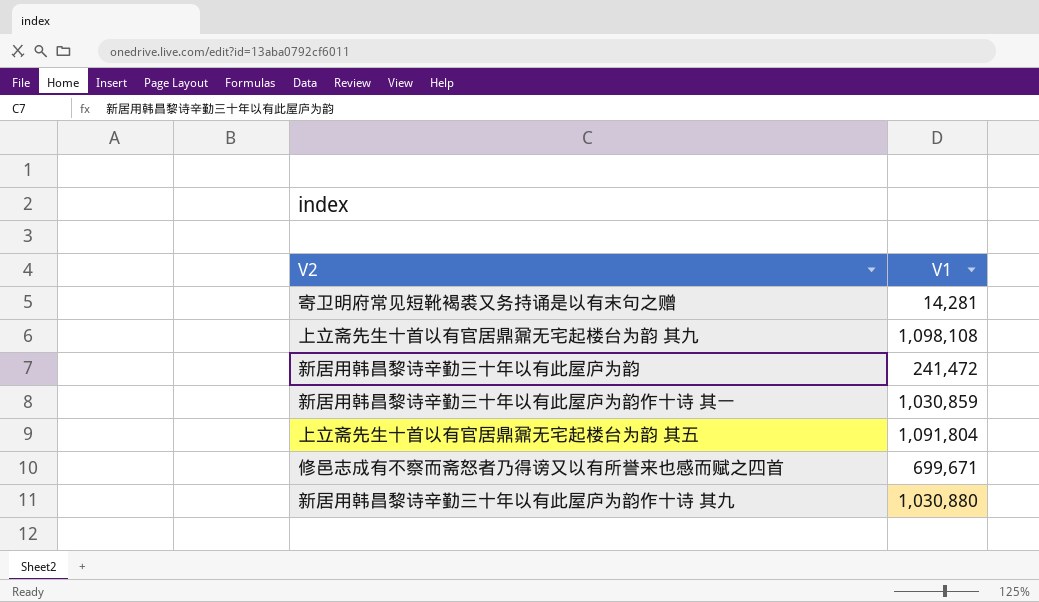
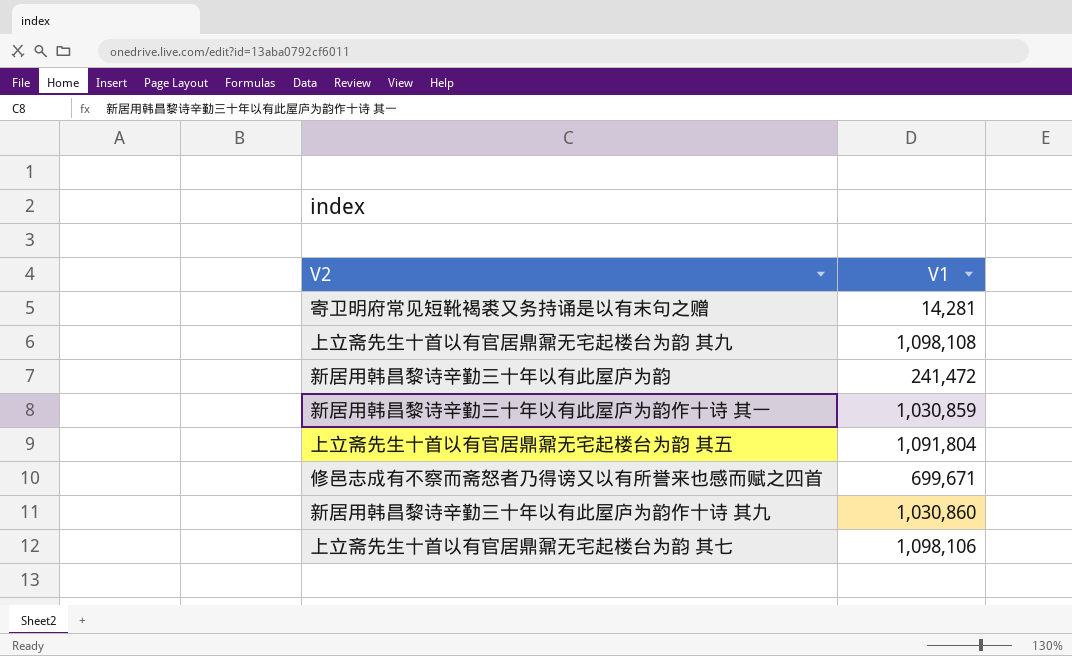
新居用韩昌黎诗辛勤三十年以有此屋庐为韵作十诗 其九 | V1: 1,030,880 -> 1,030,860
row 上立斋先生十首以有官居鼎鼐无宅起楼台为韵 其七: none -> 1,098,106

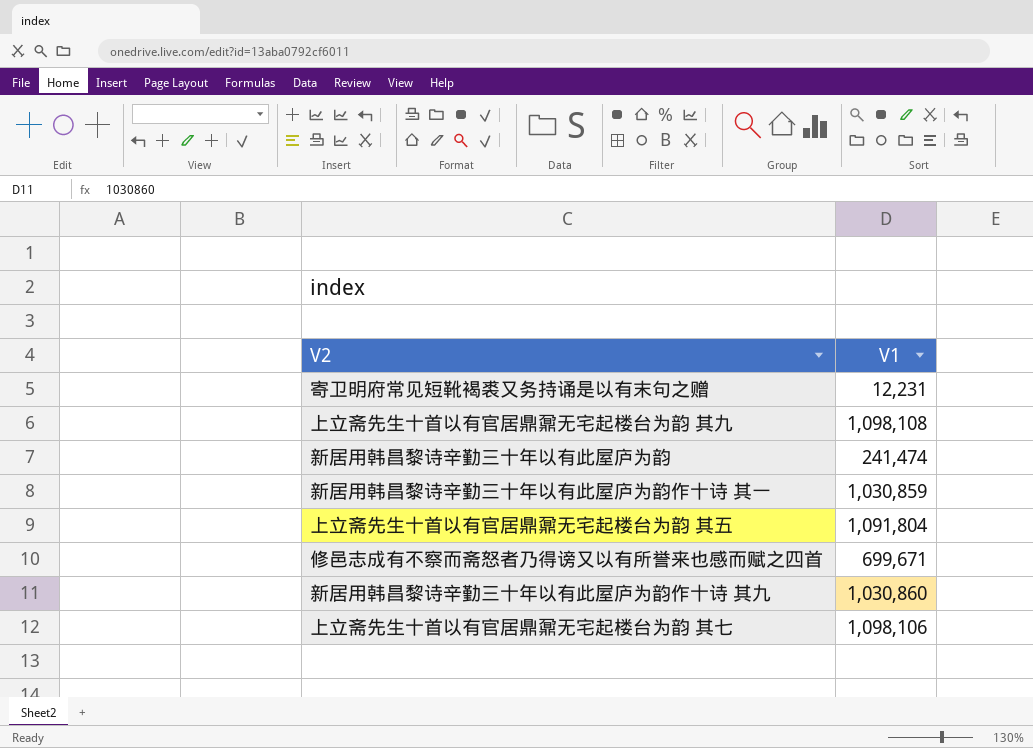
寄卫明府常见短靴褐裘又务持诵是以有末句之赠 | V1: 14,281 -> 12,231
新居用韩昌黎诗辛勤三十年以有此屋庐为韵 | V1: 241,472 -> 241,474

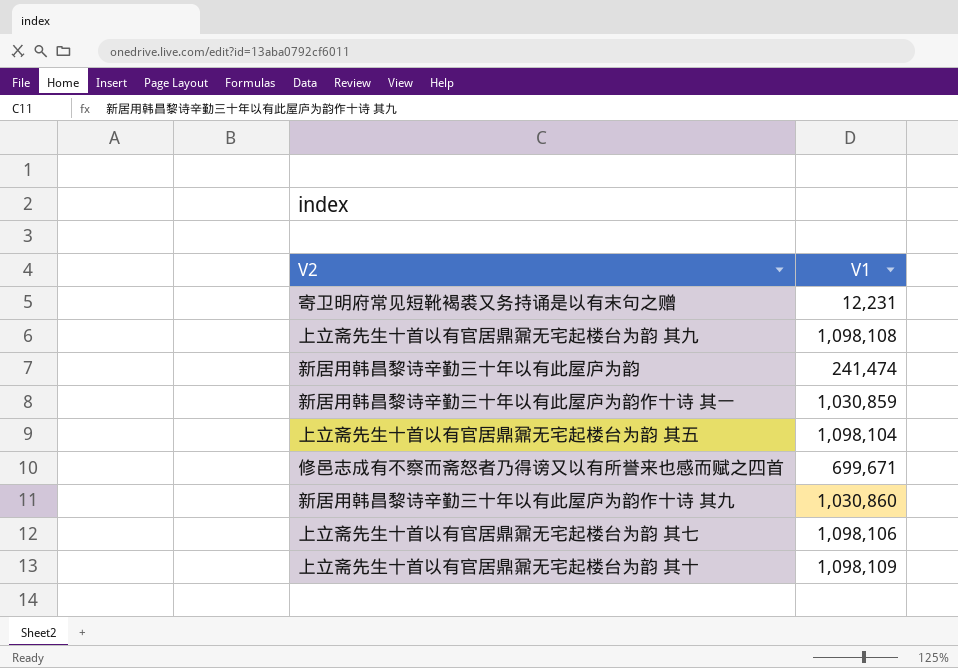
上立斋先生十首以有官居鼎鼐无宅起楼台为韵 其五 | V1: 1,091,804 -> 1,098,104
row 上立斋先生十首以有官居鼎鼐无宅起楼台为韵 其十: none -> 1,098,109

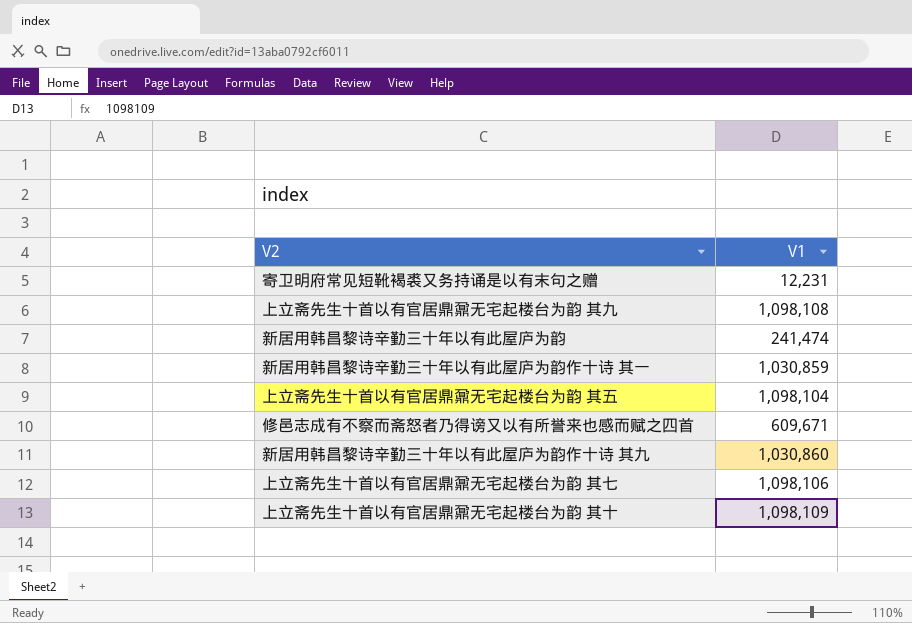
修邑志成有不察而斋怒者乃得谤又以有所誉来也感而赋之四首 | V1: 699,671 -> 609,671

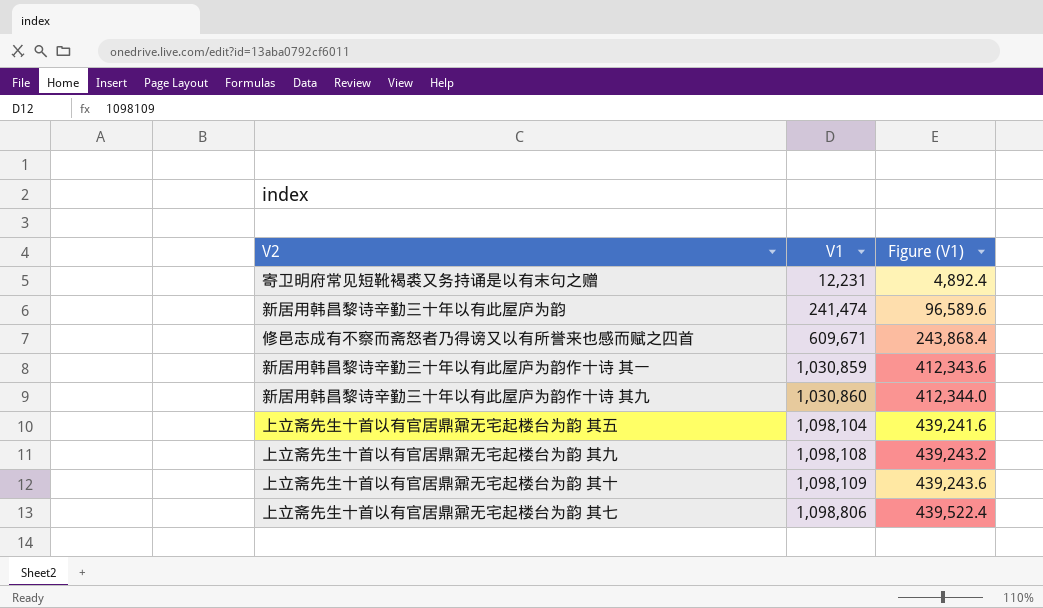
row order: none -> V1 ascending
column Figure (V1) | formula: none -> [V1] * 0.4
上立斋先生十首以有官居鼎鼐无宅起楼台为韵 其七 | V1: 1,098,106 -> 1,098,806

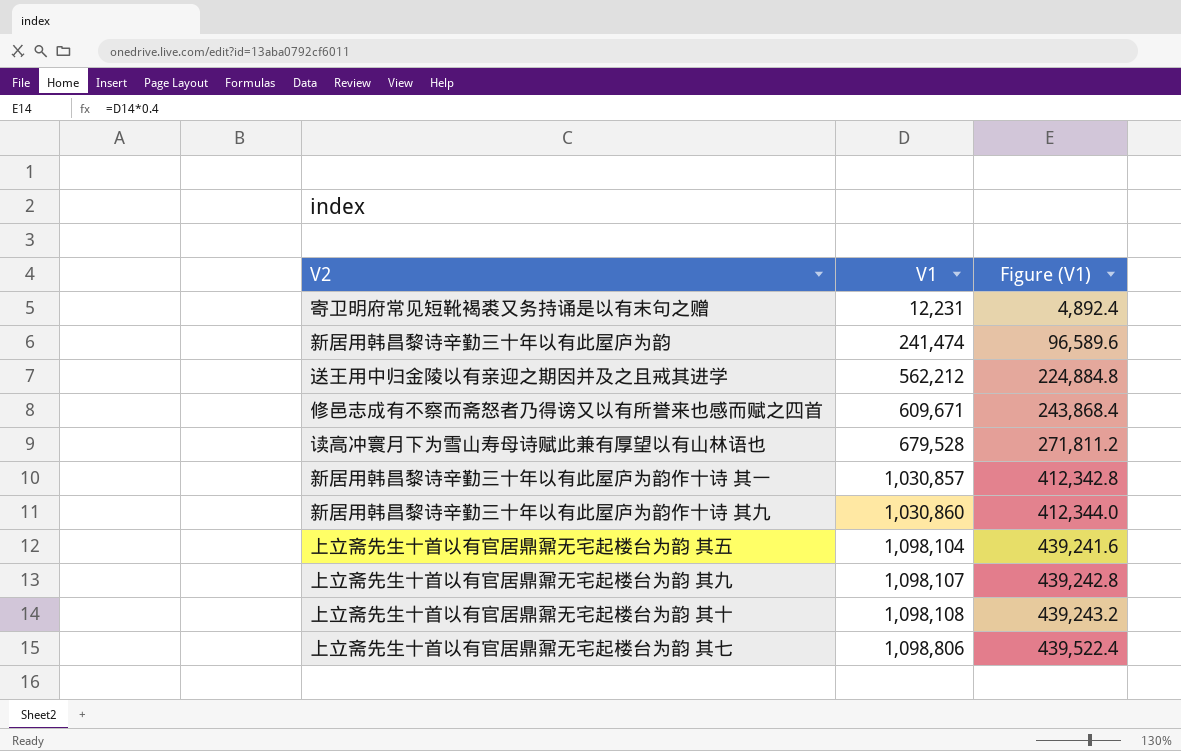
row 送王用中归金陵以有亲迎之期因并及之且戒其进学: none -> 562,212 | 224,884.8
row 读高冲寰月下为雪山寿母诗赋此兼有厚望以有山林语也: none -> 679,528 | 271,811.2
新居用韩昌黎诗辛勤三十年以有此屋庐为韵作十诗 其一 | V1: 1,030,859 -> 1,030,857
新居用韩昌黎诗辛勤三十年以有此屋庐为韵作十诗 其一 | Figure (V1): 412,343.6 -> 412,342.8
上立斋先生十首以有官居鼎鼐无宅起楼台为韵 其九 | V1: 1,098,108 -> 1,098,107
上立斋先生十首以有官居鼎鼐无宅起楼台为韵 其九 | Figure (V1): 439,243.2 -> 439,242.8
上立斋先生十首以有官居鼎鼐无宅起楼台为韵 其十 | V1: 1,098,109 -> 1,098,108
上立斋先生十首以有官居鼎鼐无宅起楼台为韵 其十 | Figure (V1): 439,243.6 -> 439,243.2

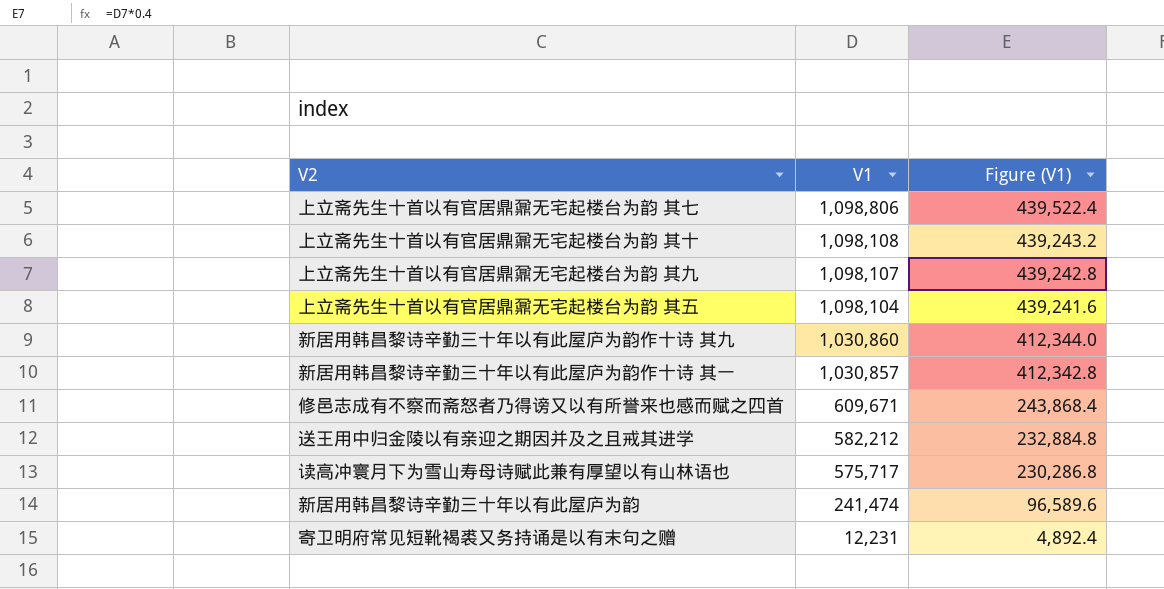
row order: V1 ascending -> V1 descending
送王用中归金陵以有亲迎之期因并及之且戒其进学 | V1: 562,212 -> 582,212
送王用中归金陵以有亲迎之期因并及之且戒其进学 | Figure (V1): 224,884.8 -> 232,884.8
读高冲寰月下为雪山寿母诗赋此兼有厚望以有山林语也 | V1: 679,528 -> 575,717
读高冲寰月下为雪山寿母诗赋此兼有厚望以有山林语也 | Figure (V1): 271,811.2 -> 230,286.8

